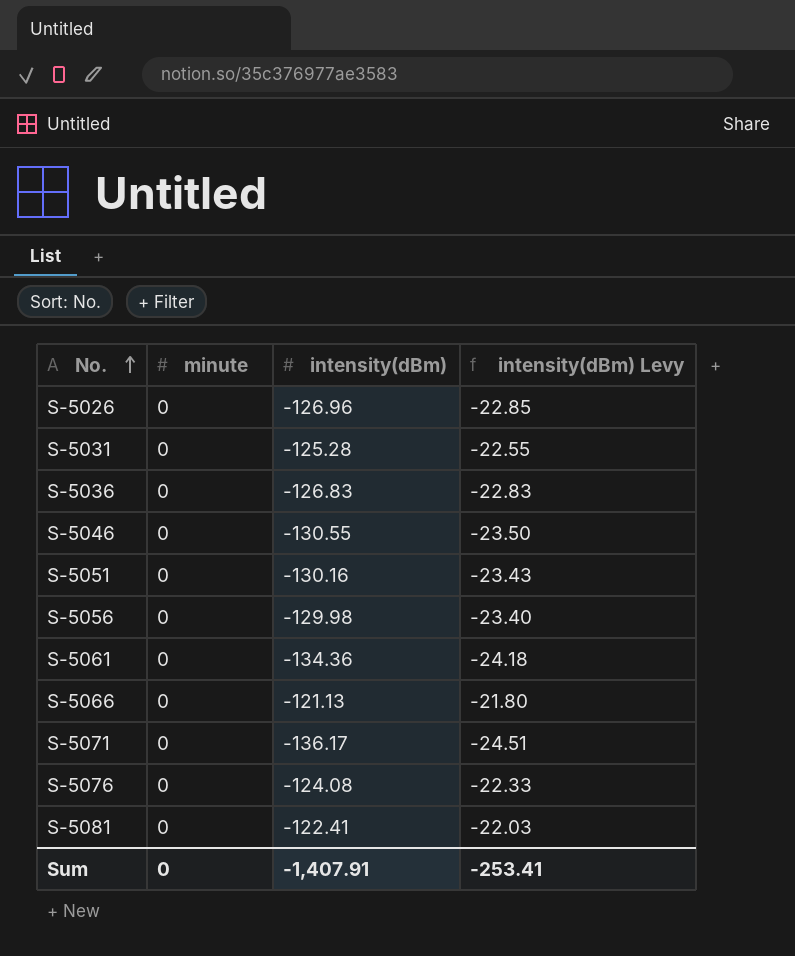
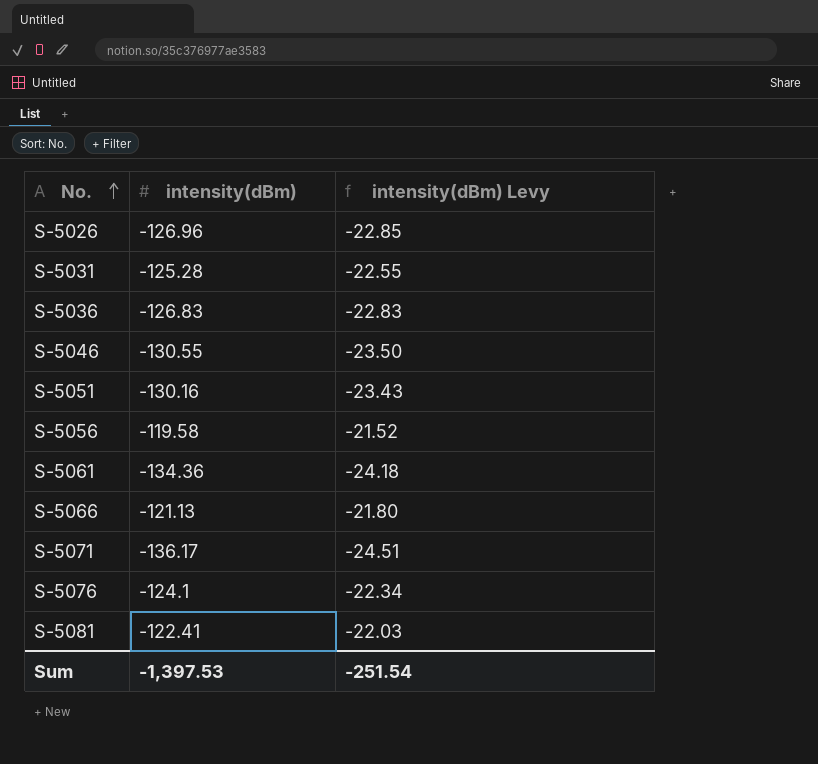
column minute | position: 2 -> none
S-5056 | intensity(dBm): -129.98 -> -119.58
S-5056 | intensity(dBm) Levy: -23.40 -> -21.52
S-5076 | intensity(dBm): -124.08 -> -124.1
S-5076 | intensity(dBm) Levy: -22.33 -> -22.34
Sum | intensity(dBm): -1,407.91 -> -1,397.53
Sum | intensity(dBm) Levy: -253.41 -> -251.54

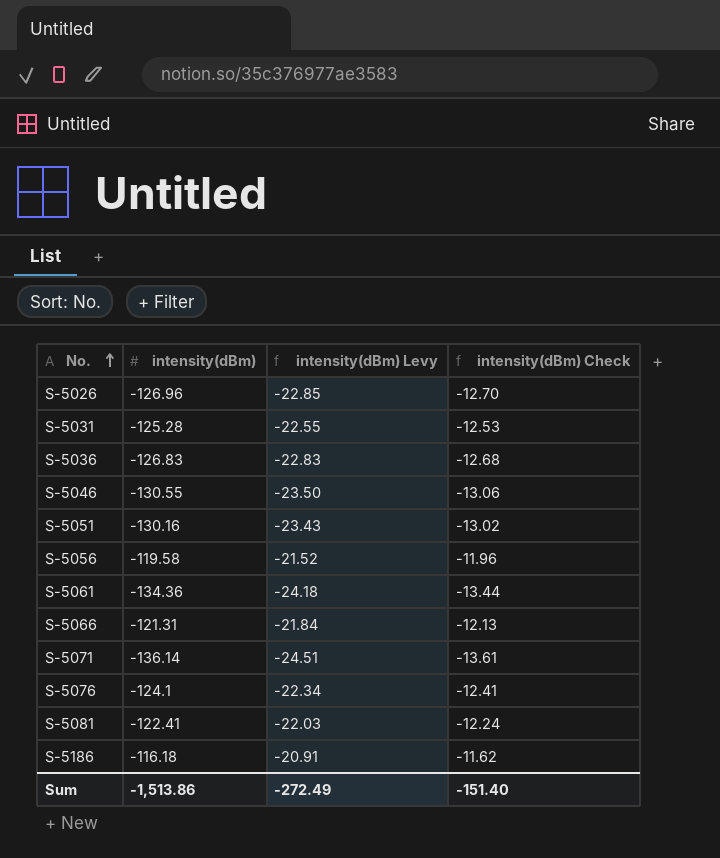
column intensity(dBm) Check | formula: none -> [intensity(dBm)] * 0.1
S-5066 | intensity(dBm): -121.13 -> -121.31
S-5066 | intensity(dBm) Levy: -21.80 -> -21.84
S-5071 | intensity(dBm): -136.17 -> -136.14
row S-5186: none -> -116.18 | -20.91 | -11.62
Sum | intensity(dBm): -1,397.53 -> -1,513.86
Sum | intensity(dBm) Levy: -251.54 -> -272.49

